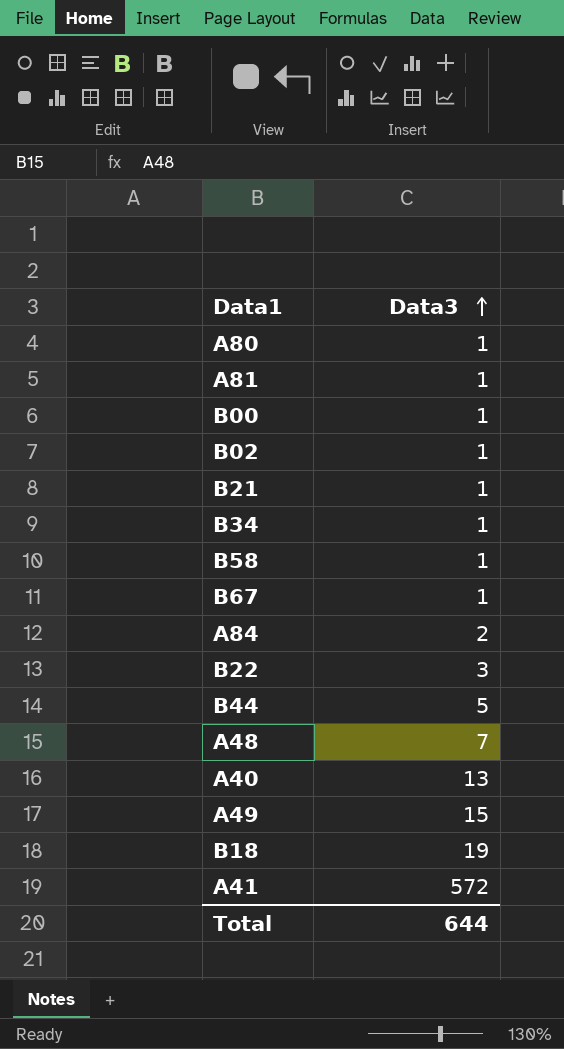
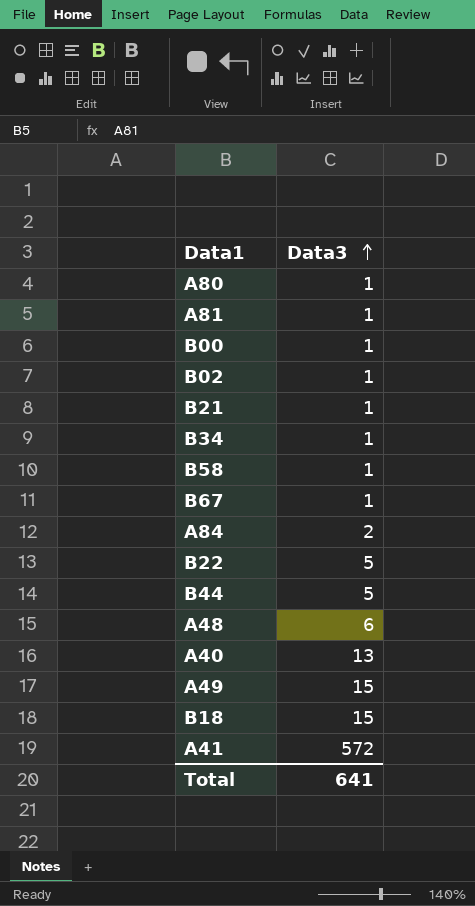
B22 | Data3: 3 -> 5
A48 | Data3: 7 -> 6
B18 | Data3: 19 -> 15
Total | Data3: 644 -> 641

